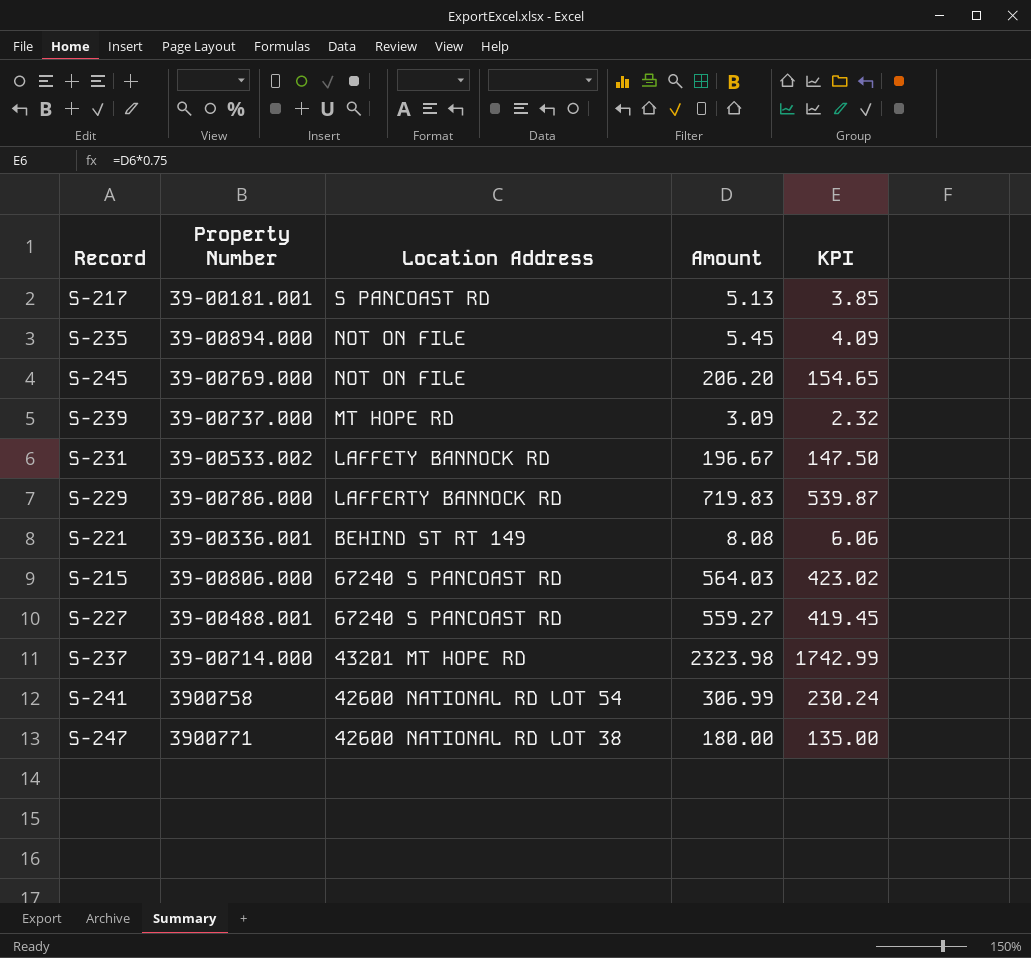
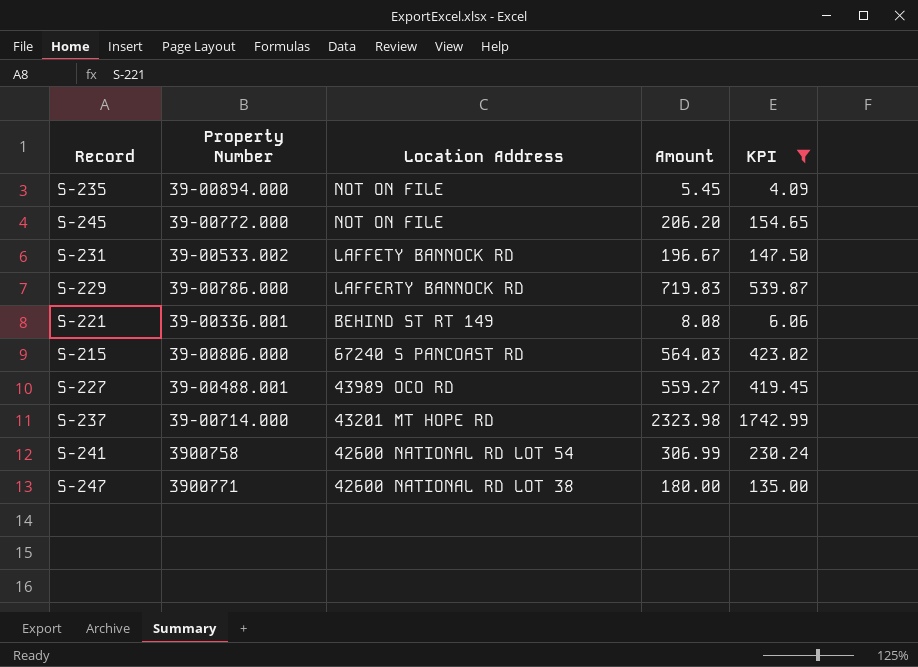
filter: none -> KPI >= 4.09
S-245 | Property Number: 39-00769.000 -> 39-00772.000
S-227 | Location Address: 67240 S PANCOAST RD -> 43989 OCO RD

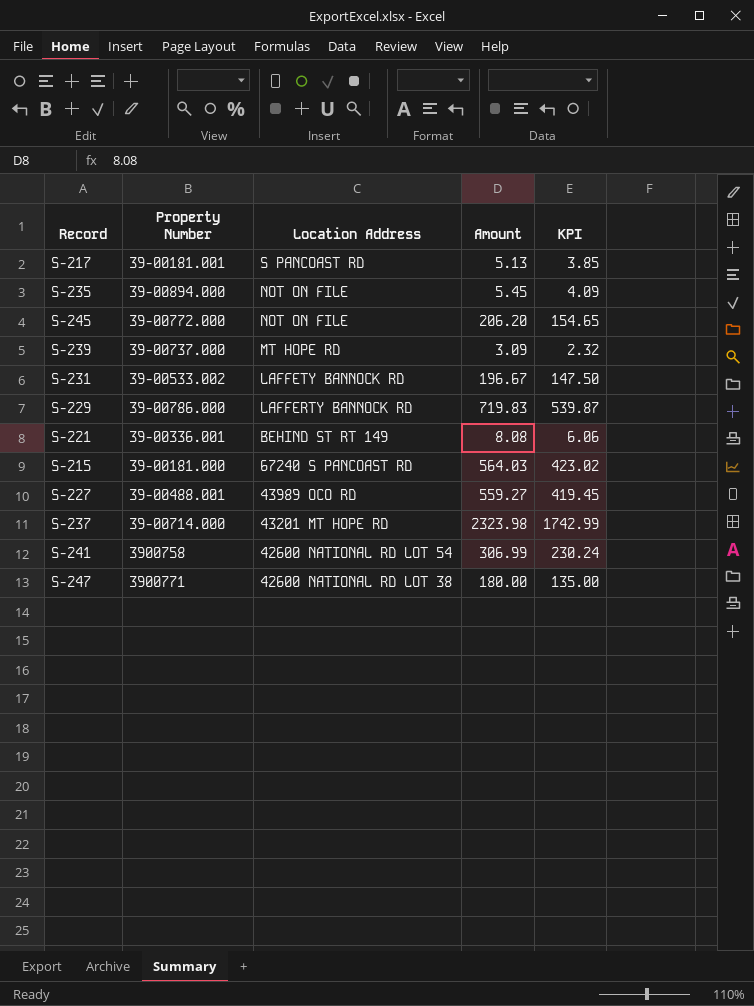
filter: KPI >= 4.09 -> none
S-215 | Property Number: 39-00806.000 -> 39-00181.000

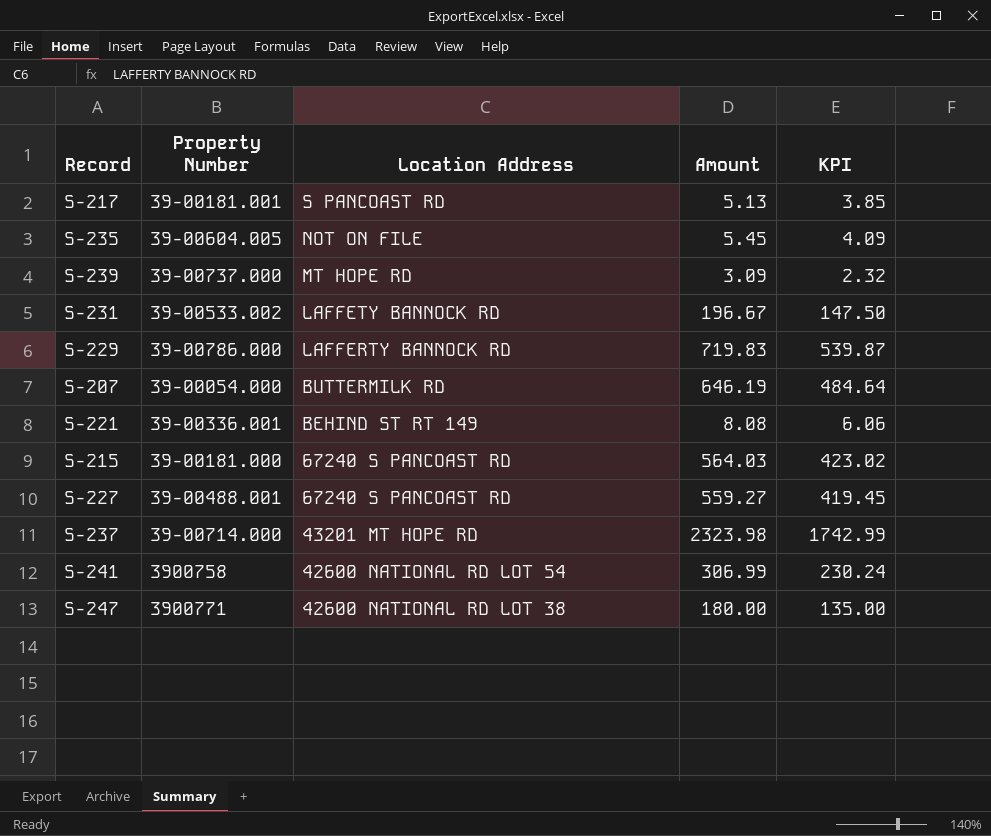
row S-245: 39-00772.000 | NOT ON FILE | 206.20 | 154.65 -> none
S-235 | Property Number: 39-00894.000 -> 39-00604.005
row S-207: none -> 39-00054.000 | BUTTERMILK RD | 646.19 | 484.64
S-227 | Location Address: 43989 OCO RD -> 67240 S PANCOAST RD

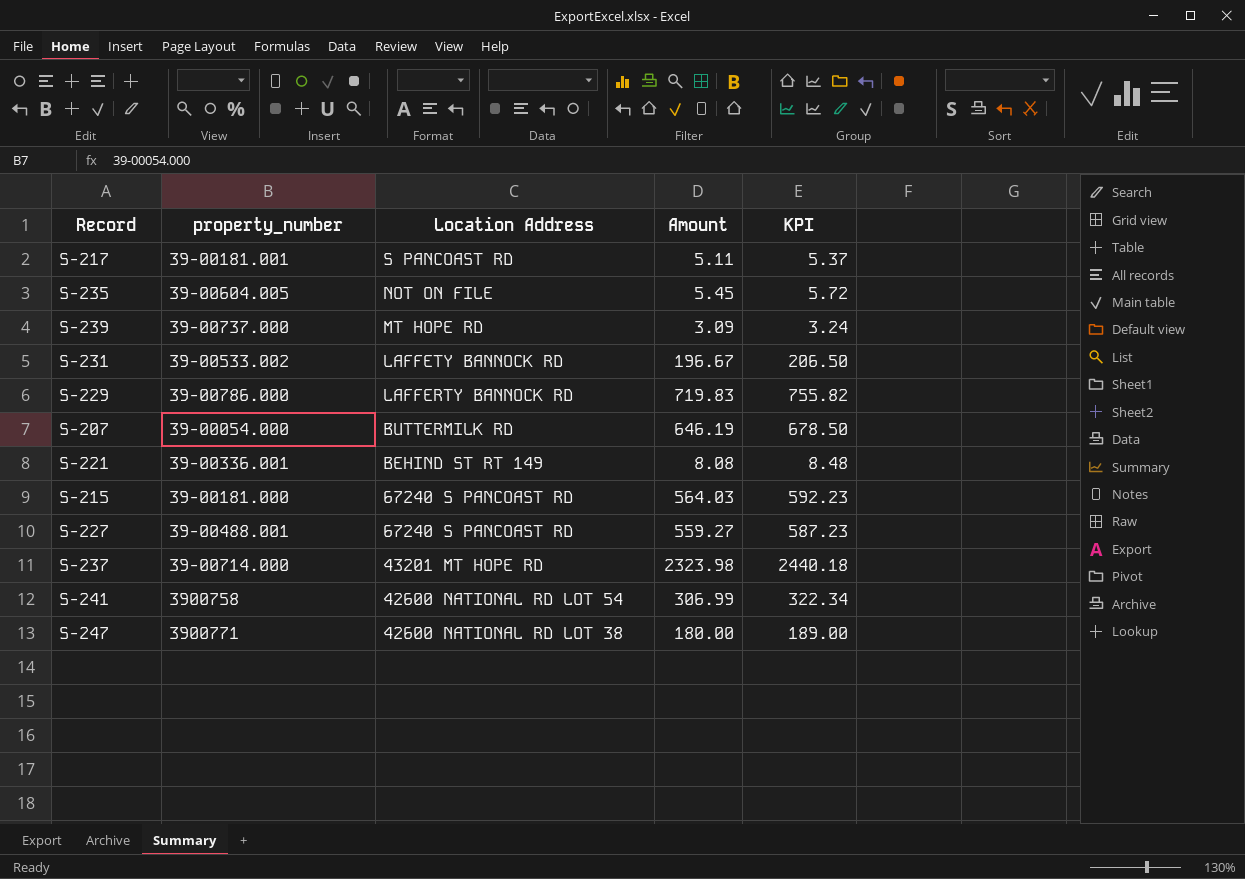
column name: Property Number -> property_number
column KPI | formula: [Amount] * 0.75 -> [Amount] * 1.05
S-217 | Amount: 5.13 -> 5.11

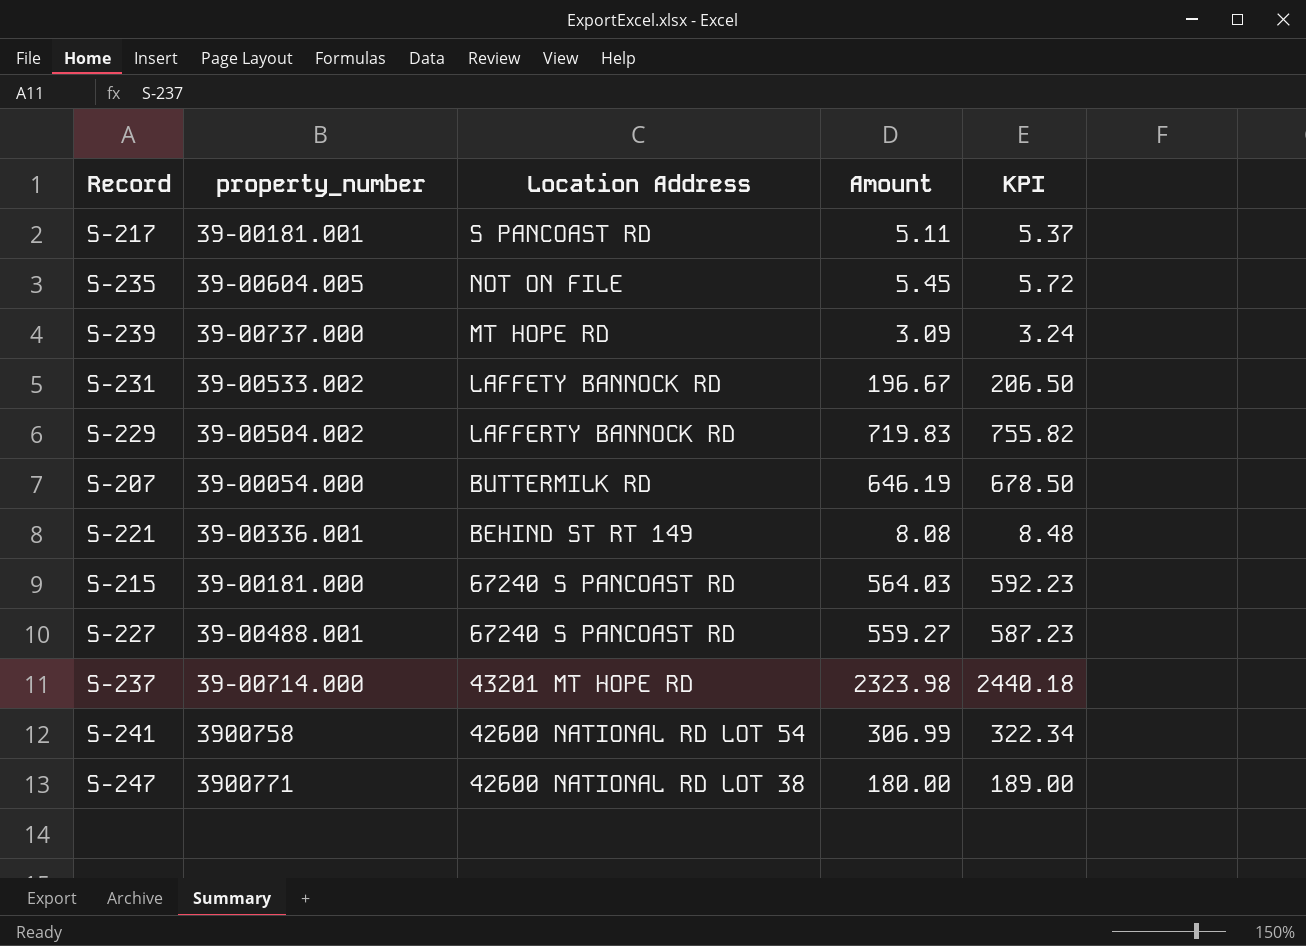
S-229 | property_number: 39-00786.000 -> 39-00504.002

